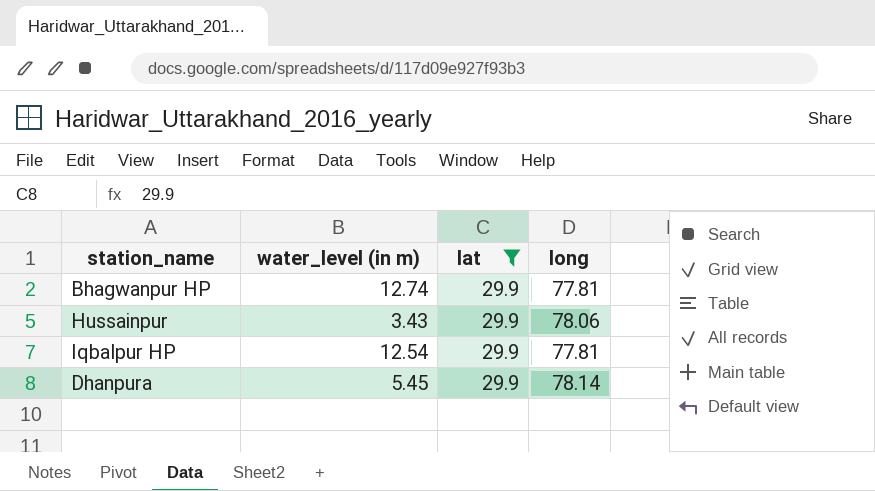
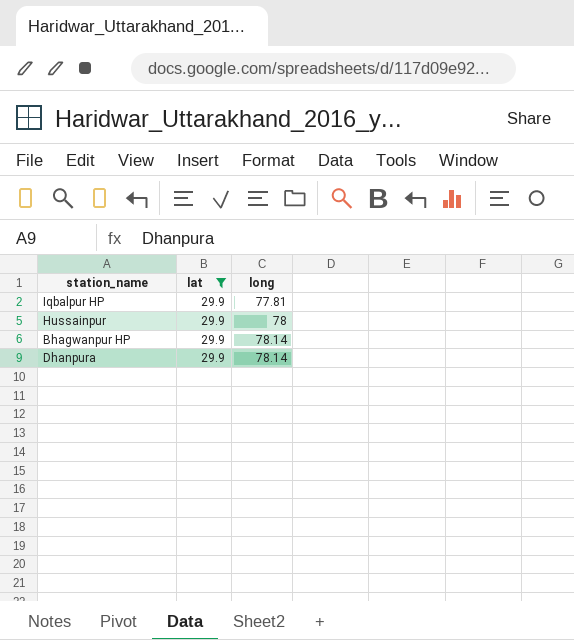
row order: none -> long ascending
column water_level (in m) | position: 2 -> none
Hussainpur | long: 78.06 -> 78
Bhagwanpur HP | long: 77.81 -> 78.14

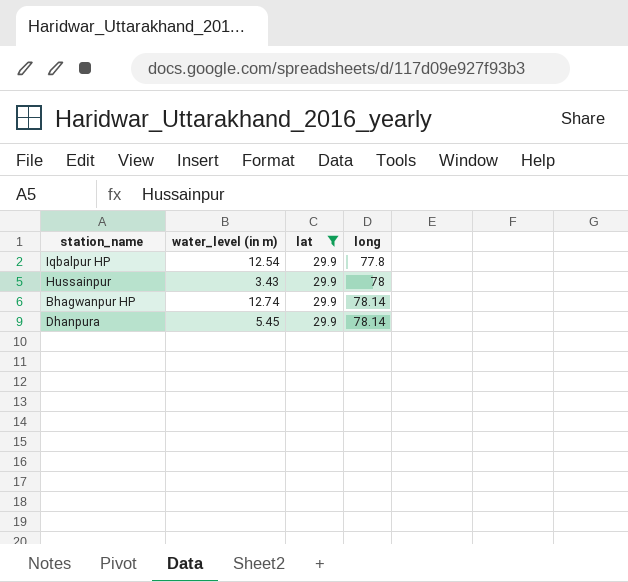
column water_level (in m) | position: none -> 2
Iqbalpur HP | long: 77.81 -> 77.8

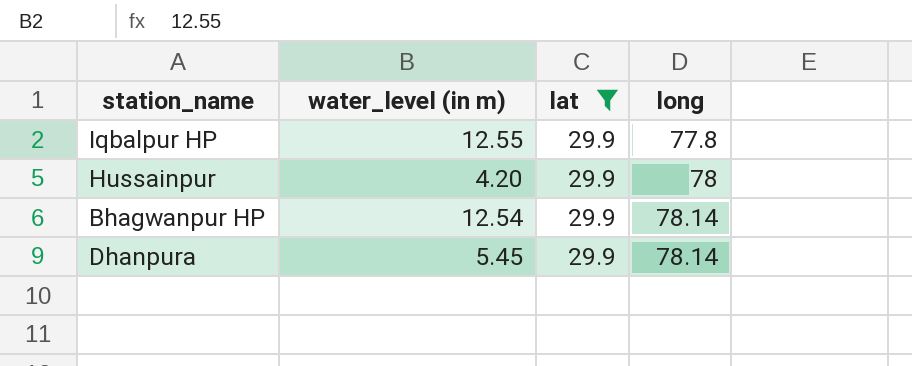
Iqbalpur HP | water_level (in m): 12.54 -> 12.55
Hussainpur | water_level (in m): 3.43 -> 4.20
Bhagwanpur HP | water_level (in m): 12.74 -> 12.54

